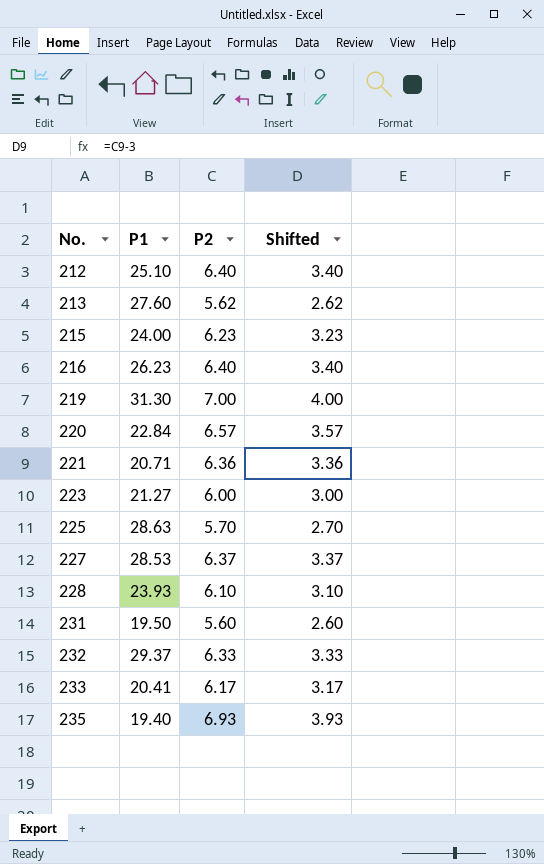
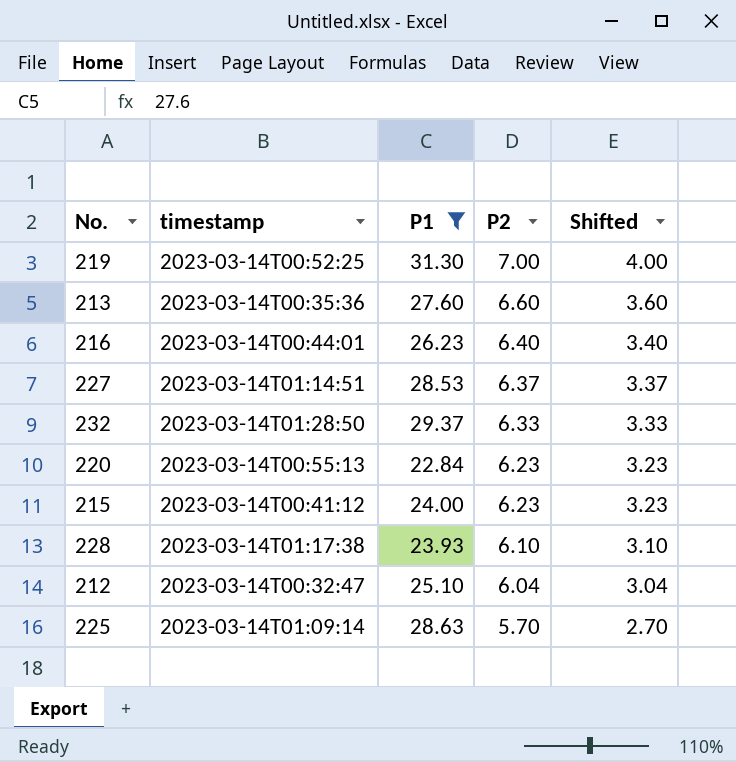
filter: none -> P1 >= 22.84
row order: No. ascending -> P2 descending
column timestamp | position: none -> 2
213 | P2: 5.62 -> 6.60
213 | Shifted: 2.62 -> 3.60
220 | P2: 6.57 -> 6.23
220 | Shifted: 3.57 -> 3.23
212 | P2: 6.40 -> 6.04
212 | Shifted: 3.40 -> 3.04

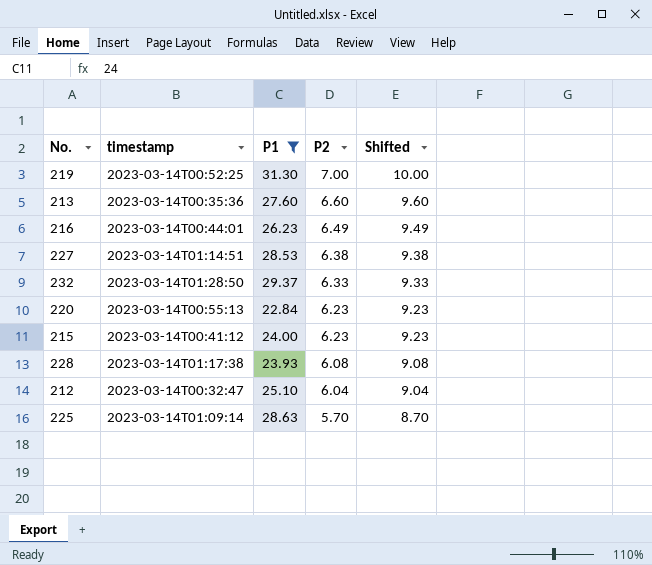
column Shifted | formula: [P2] - 3 -> [P2] + 3
216 | P2: 6.40 -> 6.49
227 | P2: 6.37 -> 6.38
228 | P2: 6.10 -> 6.08

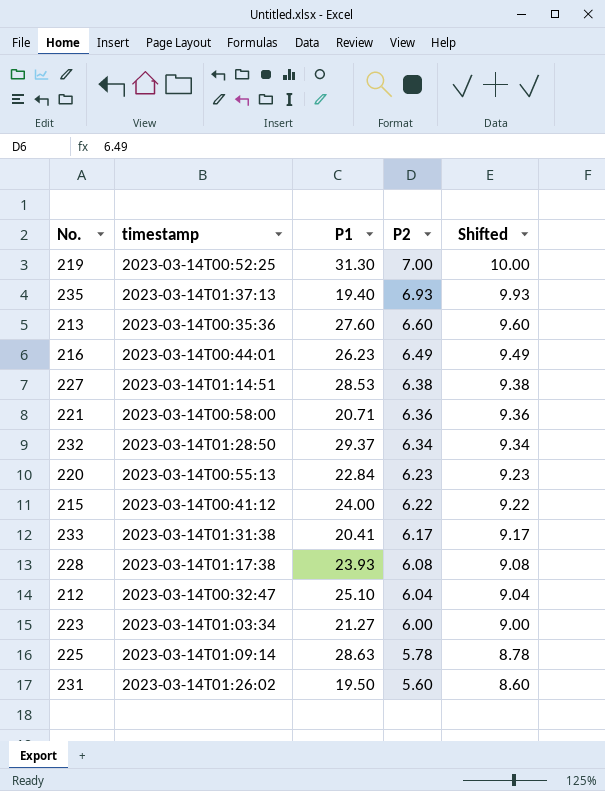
filter: P1 >= 22.84 -> none
232 | P2: 6.33 -> 6.34
232 | Shifted: 9.33 -> 9.34
215 | P2: 6.23 -> 6.22
215 | Shifted: 9.23 -> 9.22
225 | P2: 5.70 -> 5.78
225 | Shifted: 8.70 -> 8.78

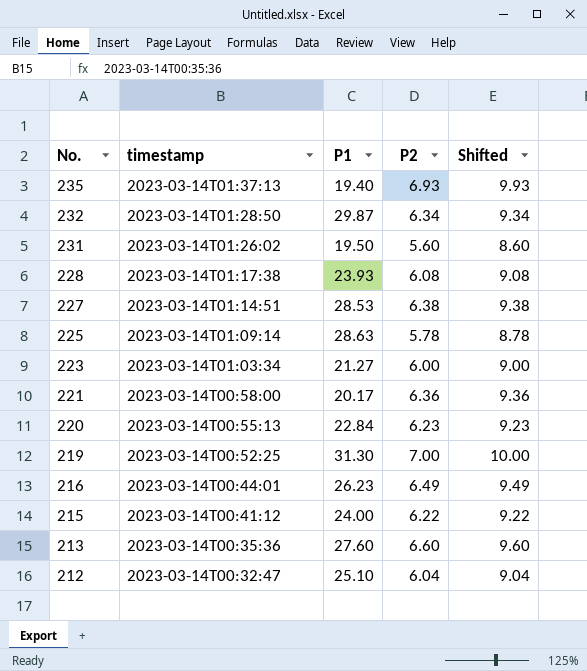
row order: P2 descending -> No. descending
row 233: 2023-03-14T01:31:38 | 20.41 | 6.17 | 9.17 -> none
232 | P1: 29.37 -> 29.87
221 | P1: 20.71 -> 20.17

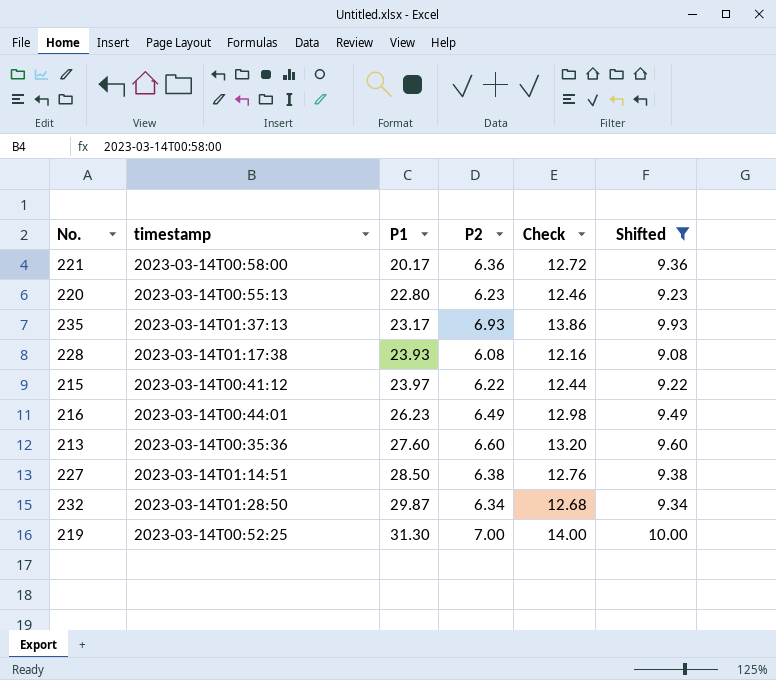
filter: none -> Shifted >= 9.08
row order: No. descending -> P1 ascending
column Check | formula: none -> [P2] * 2
220 | P1: 22.84 -> 22.80
235 | P1: 19.40 -> 23.17
215 | P1: 24.00 -> 23.97
227 | P1: 28.53 -> 28.50

